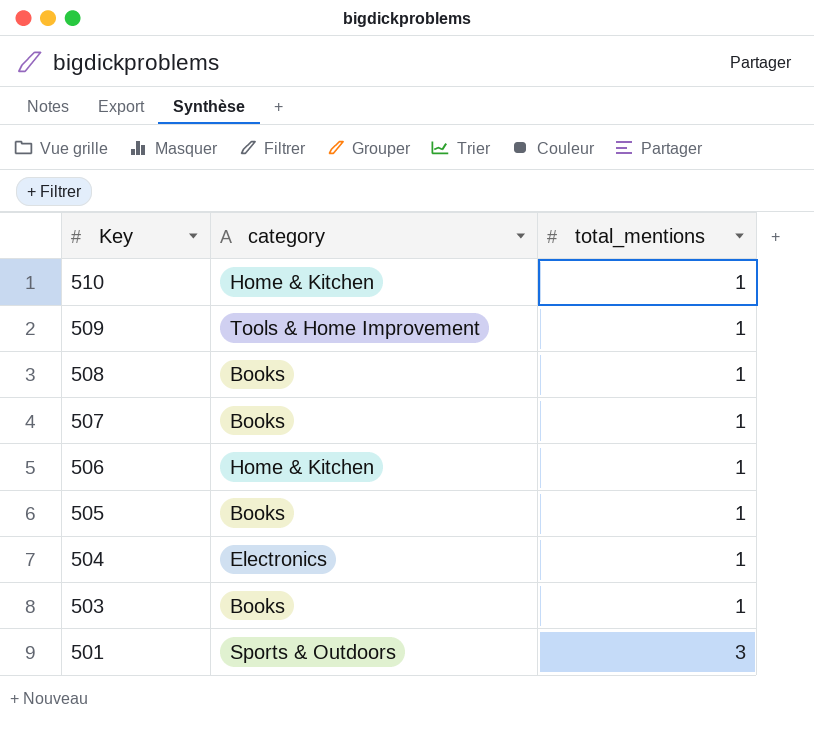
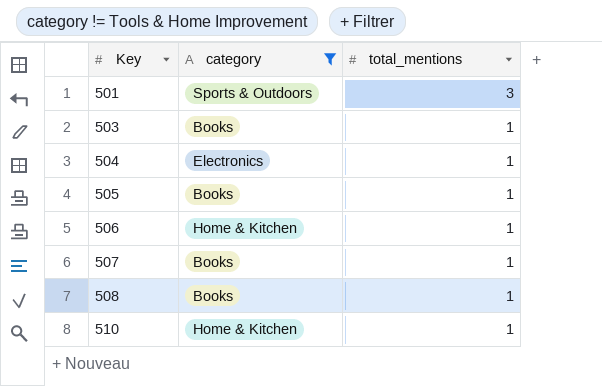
filter: none -> category != Tools & Home Improvement
row order: Key descending -> Key ascending

